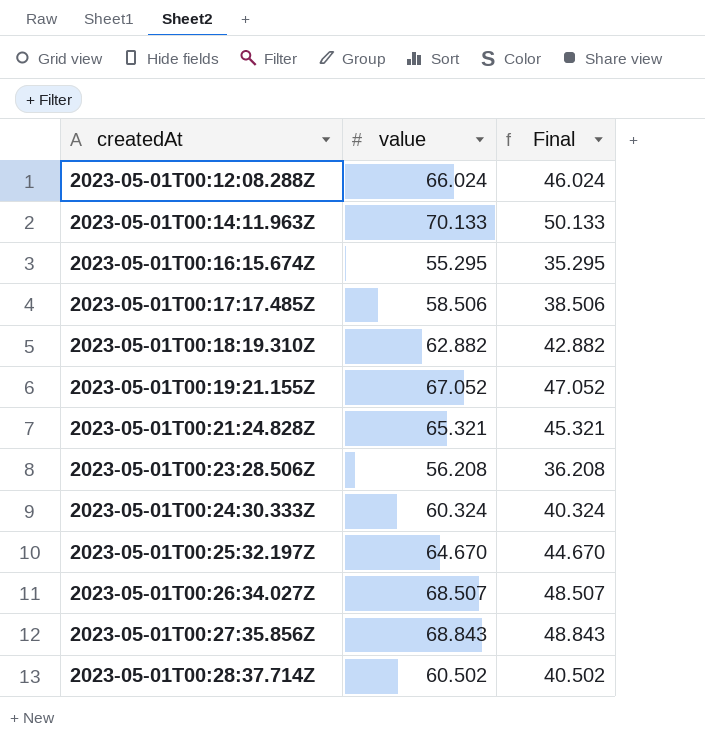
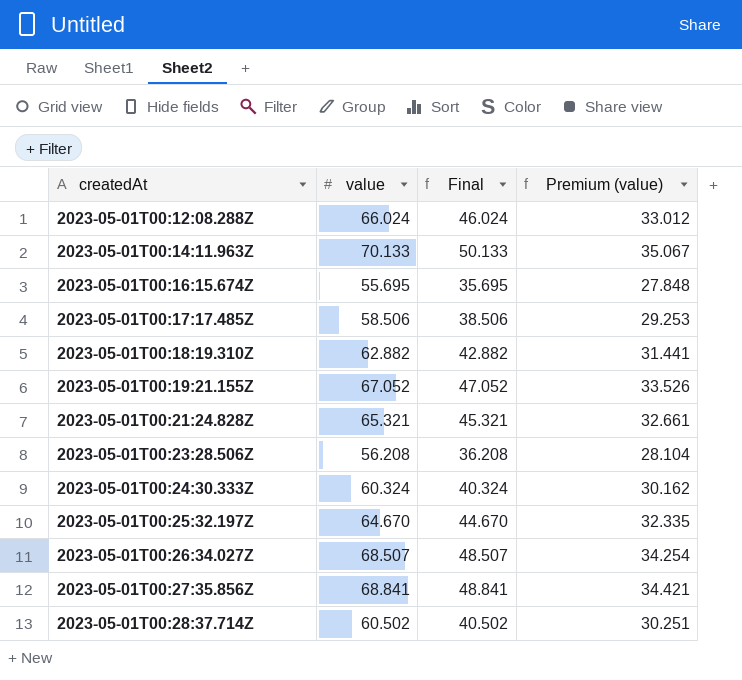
column Premium (value) | formula: none -> [value] * 0.5
2023-05-01T00:16:15.674Z | value: 55.295 -> 55.695
2023-05-01T00:16:15.674Z | Final: 35.295 -> 35.695
2023-05-01T00:27:35.856Z | value: 68.843 -> 68.841
2023-05-01T00:27:35.856Z | Final: 48.843 -> 48.841

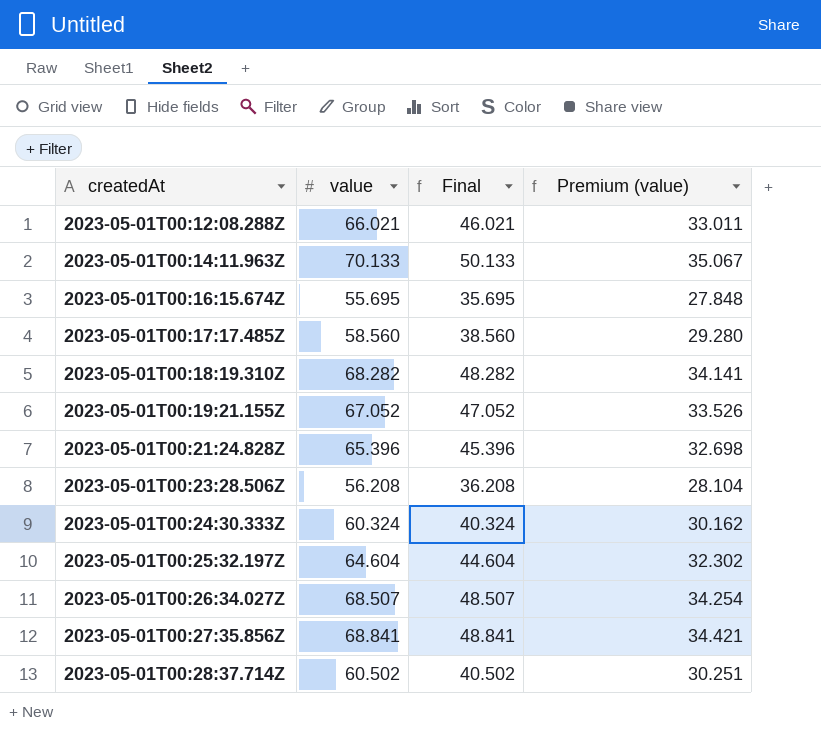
2023-05-01T00:12:08.288Z | value: 66.024 -> 66.021
2023-05-01T00:12:08.288Z | Final: 46.024 -> 46.021
2023-05-01T00:12:08.288Z | Premium (value): 33.012 -> 33.011
2023-05-01T00:17:17.485Z | value: 58.506 -> 58.560
2023-05-01T00:17:17.485Z | Final: 38.506 -> 38.560
2023-05-01T00:17:17.485Z | Premium (value): 29.253 -> 29.280
2023-05-01T00:18:19.310Z | value: 62.882 -> 68.282
2023-05-01T00:18:19.310Z | Final: 42.882 -> 48.282
2023-05-01T00:18:19.310Z | Premium (value): 31.441 -> 34.141
2023-05-01T00:21:24.828Z | value: 65.321 -> 65.396
2023-05-01T00:21:24.828Z | Final: 45.321 -> 45.396
2023-05-01T00:21:24.828Z | Premium (value): 32.661 -> 32.698
2023-05-01T00:25:32.197Z | value: 64.670 -> 64.604
2023-05-01T00:25:32.197Z | Final: 44.670 -> 44.604
2023-05-01T00:25:32.197Z | Premium (value): 32.335 -> 32.302

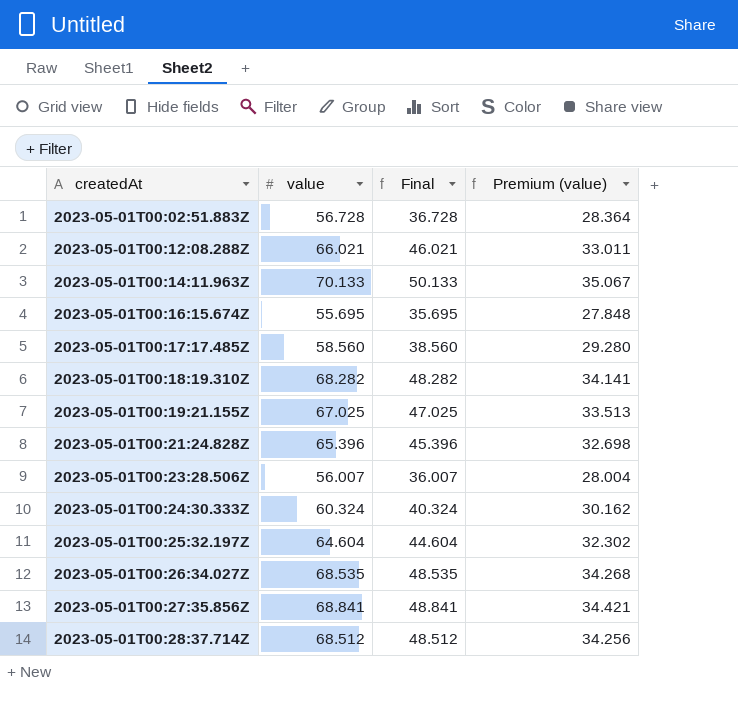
row 2023-05-01T00:02:51.883Z: none -> 56.728 | 36.728 | 28.364
2023-05-01T00:19:21.155Z | value: 67.052 -> 67.025
2023-05-01T00:19:21.155Z | Final: 47.052 -> 47.025
2023-05-01T00:19:21.155Z | Premium (value): 33.526 -> 33.513
2023-05-01T00:23:28.506Z | value: 56.208 -> 56.007
2023-05-01T00:23:28.506Z | Final: 36.208 -> 36.007
2023-05-01T00:23:28.506Z | Premium (value): 28.104 -> 28.004
2023-05-01T00:26:34.027Z | value: 68.507 -> 68.535
2023-05-01T00:26:34.027Z | Final: 48.507 -> 48.535
2023-05-01T00:26:34.027Z | Premium (value): 34.254 -> 34.268
2023-05-01T00:28:37.714Z | value: 60.502 -> 68.512
2023-05-01T00:28:37.714Z | Final: 40.502 -> 48.512
2023-05-01T00:28:37.714Z | Premium (value): 30.251 -> 34.256

